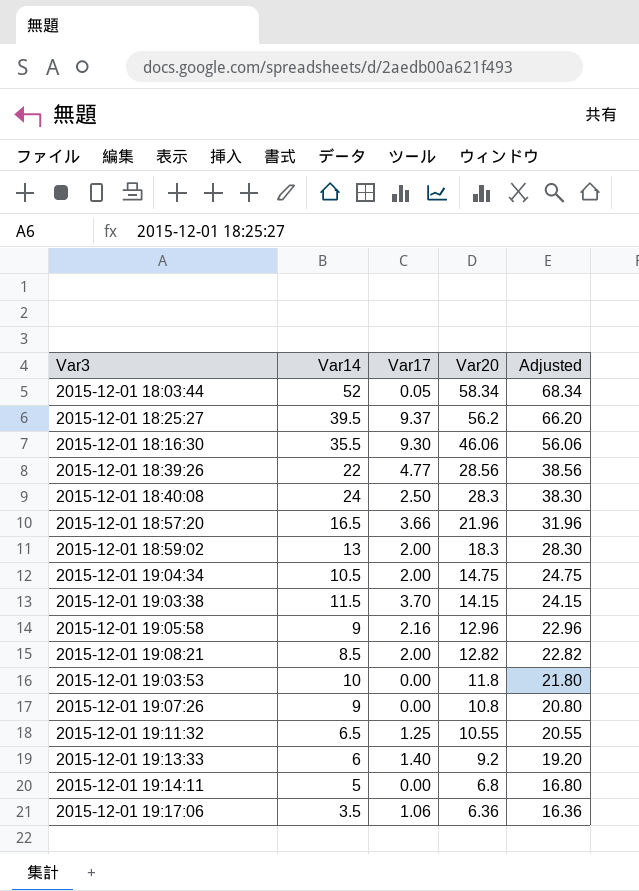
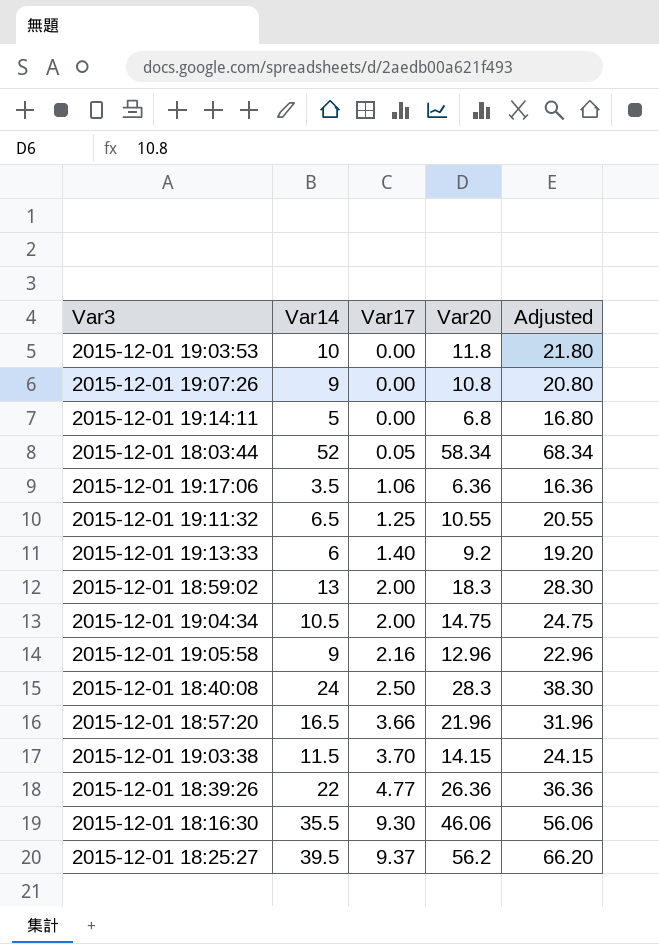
row order: Var20 descending -> Var17 ascending
row 2015-12-01 19:08:21: 8.5 | 2.00 | 12.82 | 22.82 -> none
2015-12-01 18:39:26 | Var20: 28.56 -> 26.36
2015-12-01 18:39:26 | Adjusted: 38.56 -> 36.36

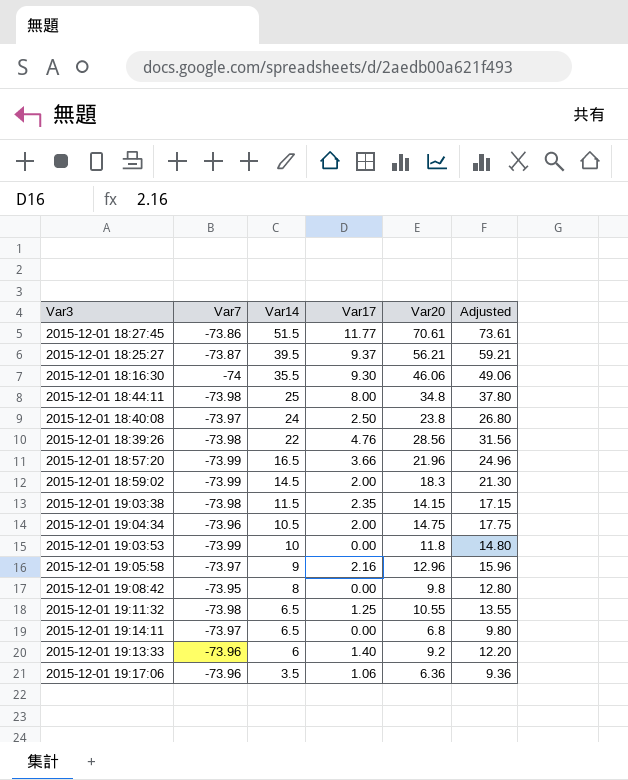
row order: Var17 ascending -> Var14 descending
column Var7 | position: none -> 2
column Adjusted | formula: [Var20] + 10 -> [Var20] + 3
row 2015-12-01 19:07:26: 9 | 0.00 | 10.8 | 20.80 -> none
row 2015-12-01 18:03:44: 52 | 0.05 | 58.34 | 68.34 -> none
row 2015-12-01 18:27:45: none -> -73.86 | 51.5 | 11.77 | 70.61 | 73.61
2015-12-01 18:25:27 | Var20: 56.2 -> 56.21
row 2015-12-01 18:44:11: none -> -73.98 | 25 | 8.00 | 34.8 | 37.80
2015-12-01 18:40:08 | Var20: 28.3 -> 23.8
2015-12-01 18:39:26 | Var17: 4.77 -> 4.76
2015-12-01 18:39:26 | Var20: 26.36 -> 28.56
2015-12-01 18:59:02 | Var14: 13 -> 14.5
2015-12-01 19:03:38 | Var17: 3.70 -> 2.35
row 2015-12-01 19:08:42: none -> -73.95 | 8 | 0.00 | 9.8 | 12.80
2015-12-01 19:14:11 | Var14: 5 -> 6.5

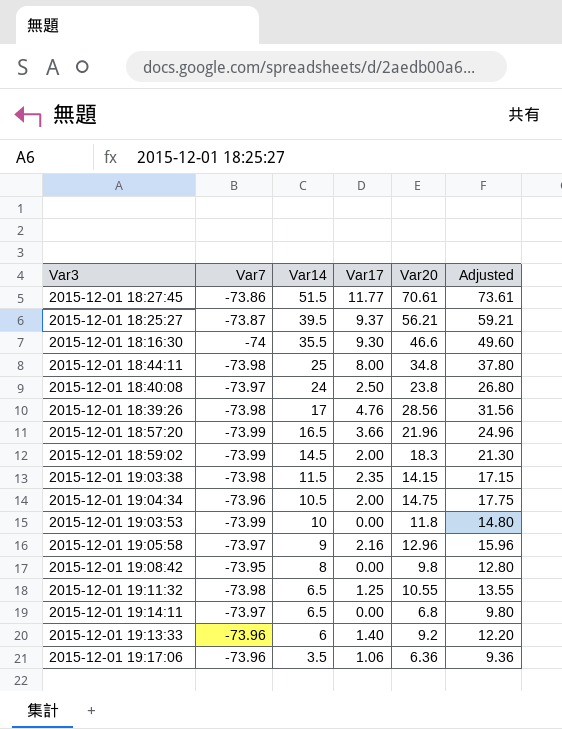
2015-12-01 18:16:30 | Var20: 46.06 -> 46.6
2015-12-01 18:16:30 | Adjusted: 49.06 -> 49.60
2015-12-01 18:39:26 | Var14: 22 -> 17

